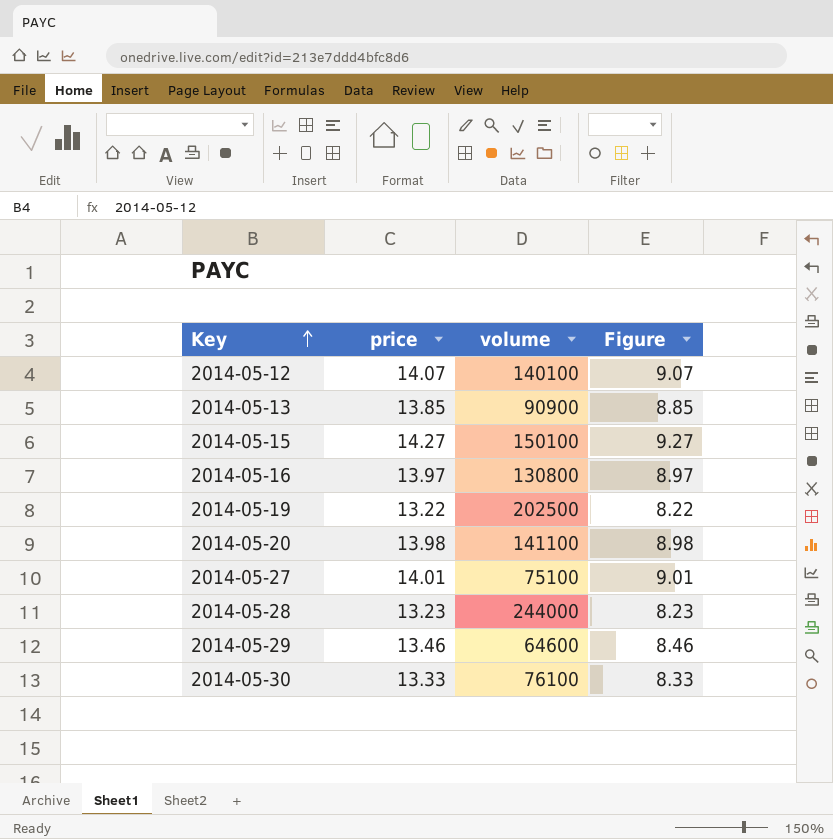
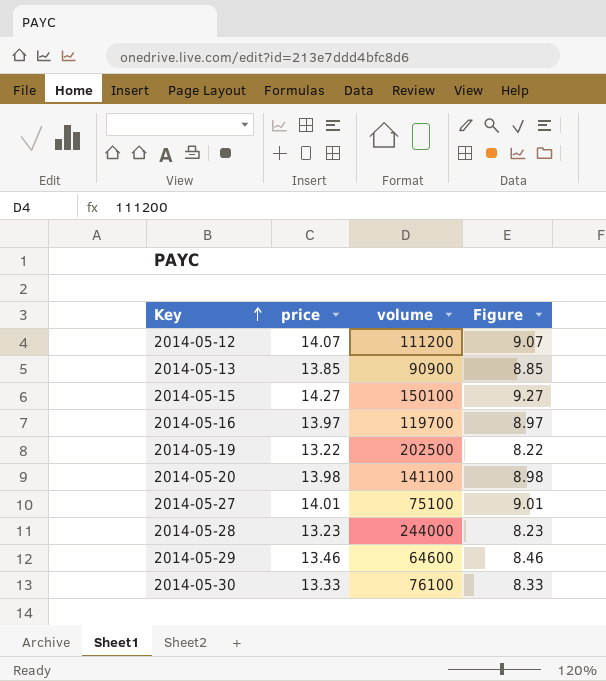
2014-05-12 | volume: 140100 -> 111200
2014-05-16 | volume: 130800 -> 119700

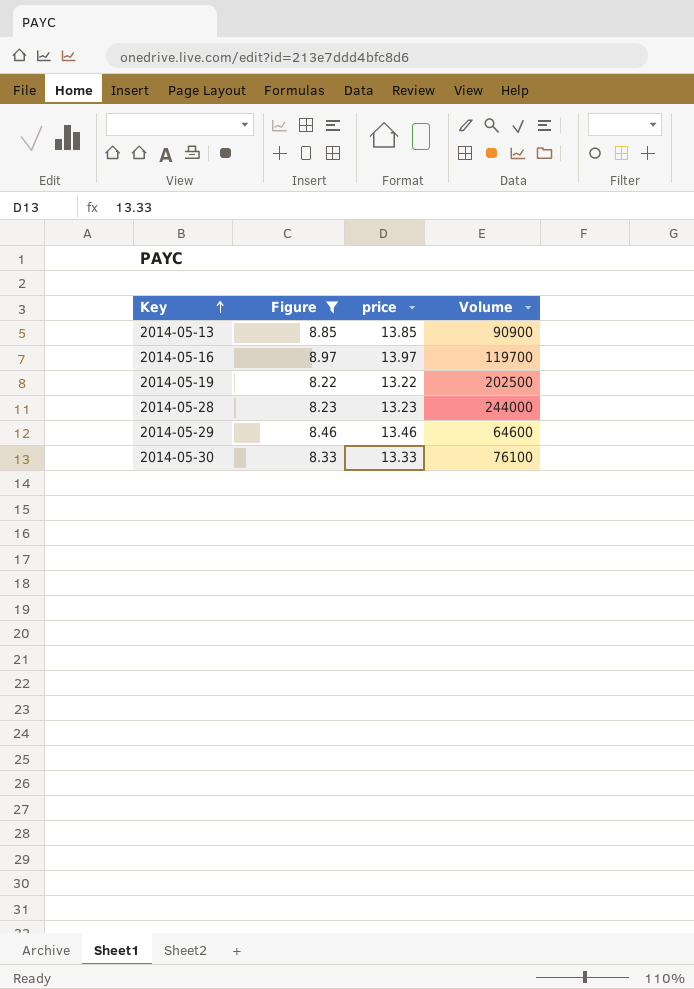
filter: none -> Figure <= 8.97
column Figure | position: 4 -> 2
column name: volume -> Volume

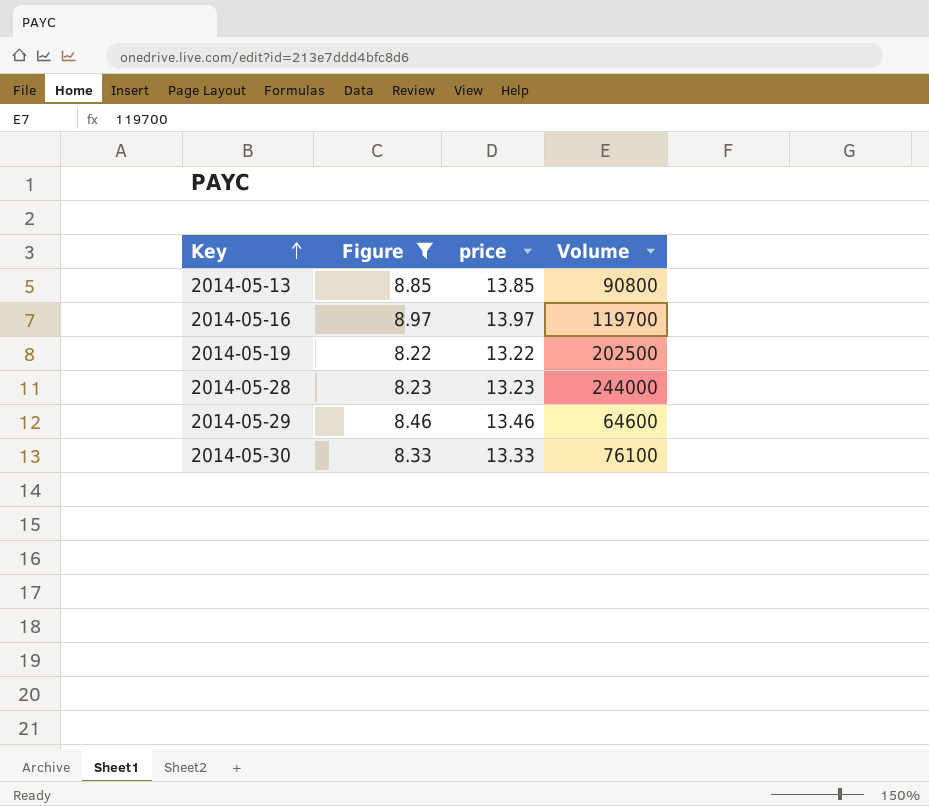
2014-05-13 | Volume: 90900 -> 90800

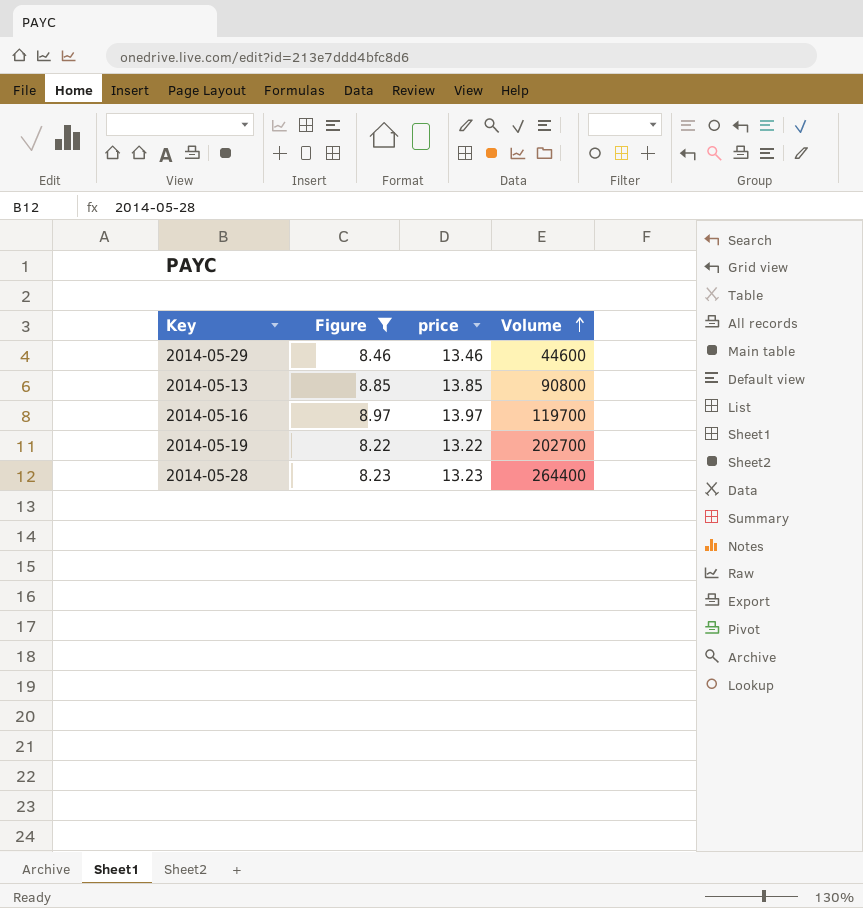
row order: Key ascending -> Volume ascending
row 2014-05-30: 8.33 | 13.33 | 76100 -> none
2014-05-29 | Volume: 64600 -> 44600
2014-05-19 | Volume: 202500 -> 202700
2014-05-28 | Volume: 244000 -> 264400

